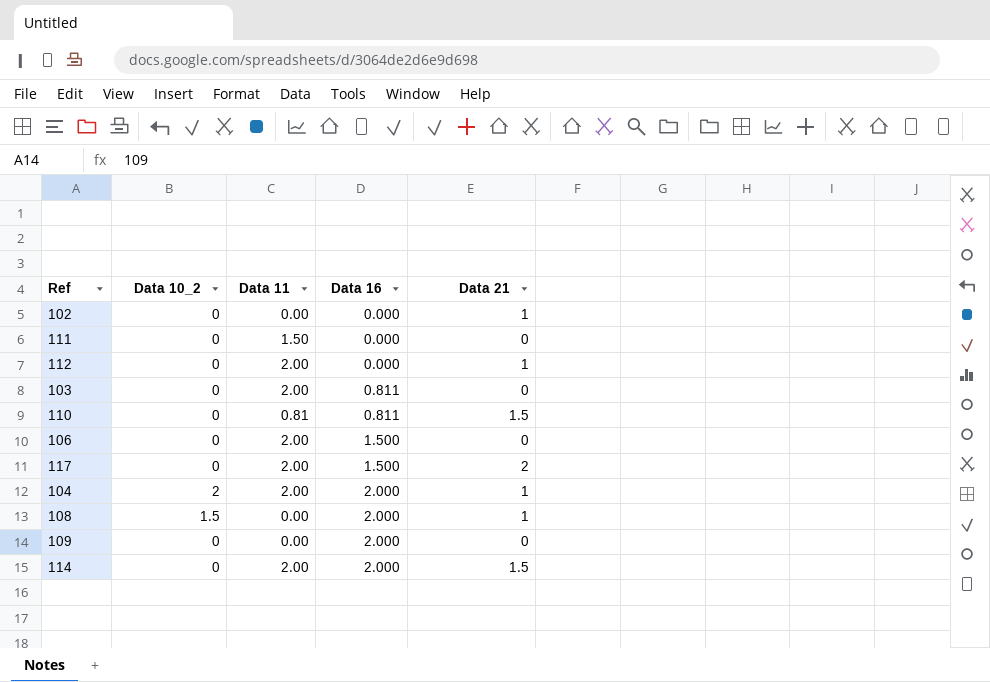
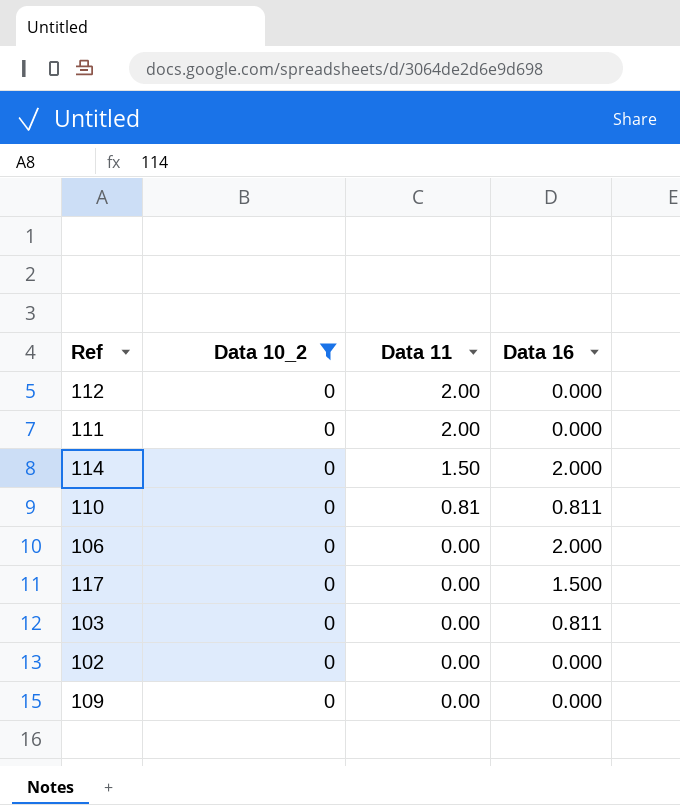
filter: none -> Data 10_2 = 0
row order: Data 16 ascending -> Data 11 descending
column Data 21 | position: 5 -> none
111 | Data 11: 1.50 -> 2.00
114 | Data 11: 2.00 -> 1.50
106 | Data 11: 2.00 -> 0.00
106 | Data 16: 1.500 -> 2.000
117 | Data 11: 2.00 -> 0.00
103 | Data 11: 2.00 -> 0.00
109 | Data 16: 2.000 -> 0.000

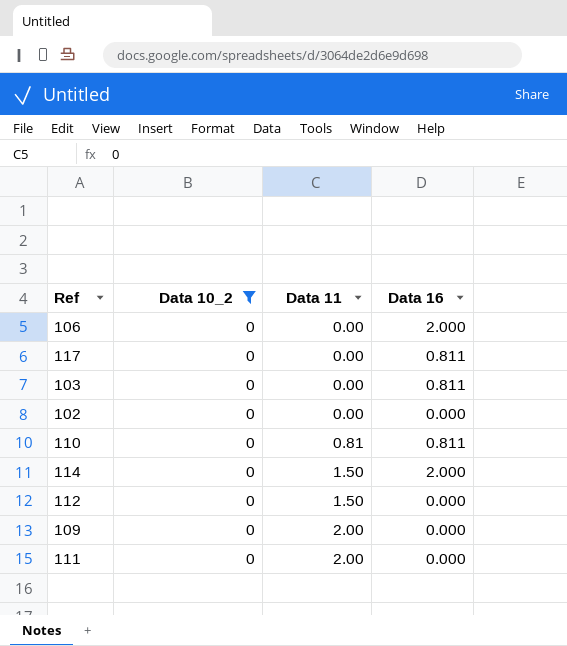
row order: Data 11 descending -> Data 11 ascending
117 | Data 16: 1.500 -> 0.811
112 | Data 11: 2.00 -> 1.50
109 | Data 11: 0.00 -> 2.00

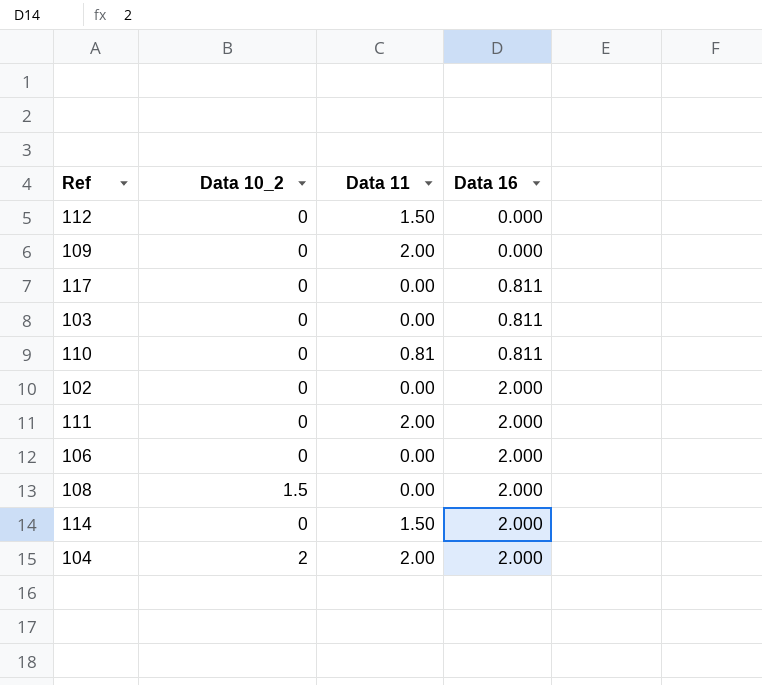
filter: Data 10_2 = 0 -> none
row order: Data 11 ascending -> Data 16 ascending
102 | Data 16: 0.000 -> 2.000
111 | Data 16: 0.000 -> 2.000

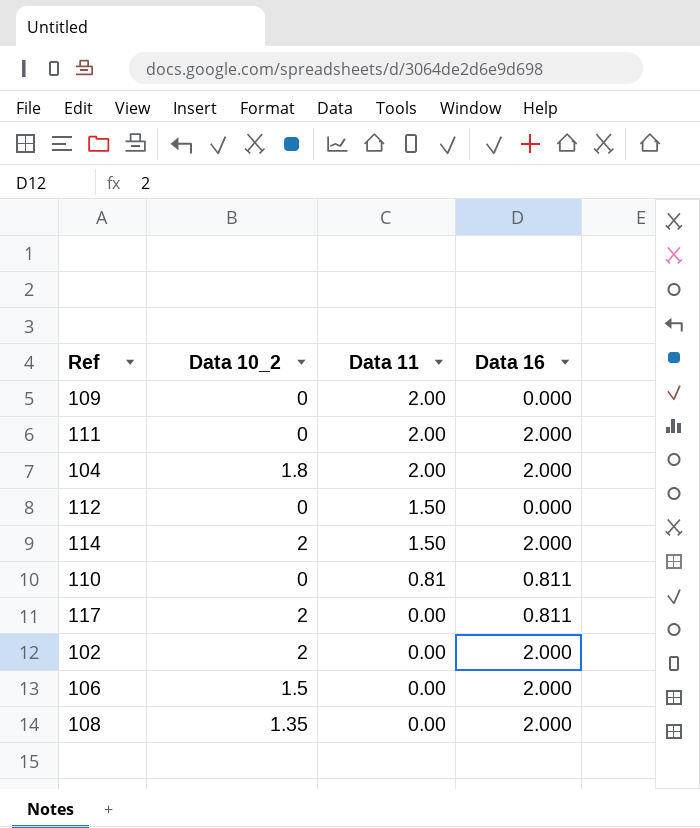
row order: Data 16 ascending -> Data 11 descending
row 103: 0 | 0.00 | 0.811 -> none
104 | Data 10_2: 2 -> 1.8
114 | Data 10_2: 0 -> 2
117 | Data 10_2: 0 -> 2
102 | Data 10_2: 0 -> 2
106 | Data 10_2: 0 -> 1.5
108 | Data 10_2: 1.5 -> 1.35

